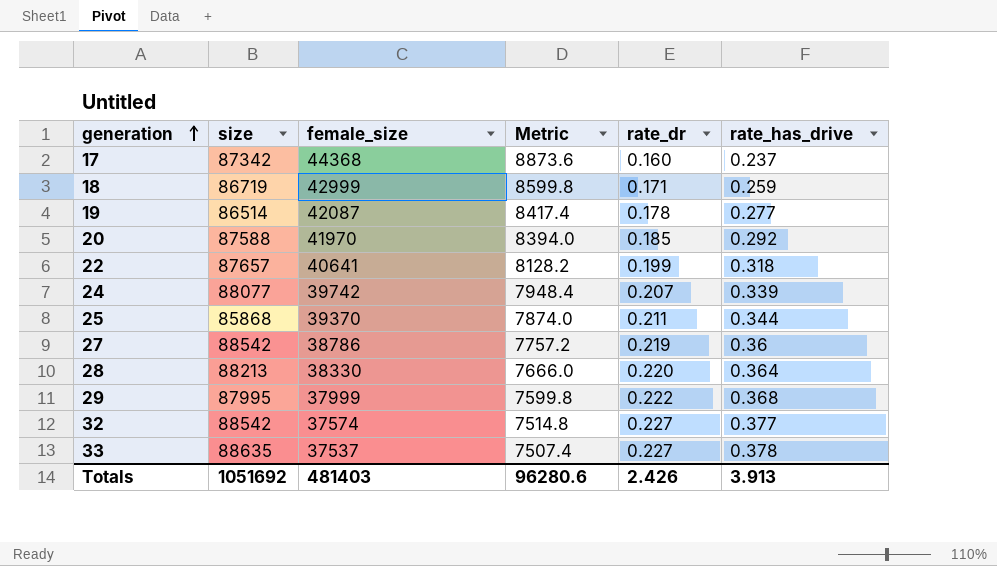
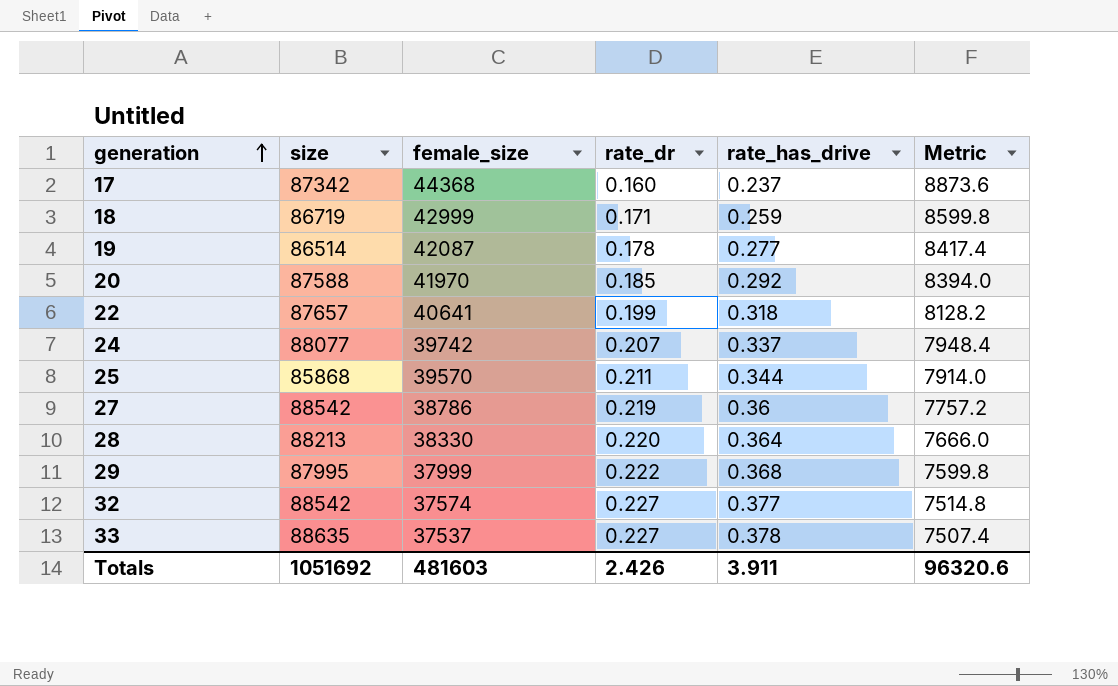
column Metric | position: 4 -> 6
24 | rate_has_drive: 0.339 -> 0.337
25 | female_size: 39370 -> 39570
25 | Metric: 7874.0 -> 7914.0
Totals | female_size: 481403 -> 481603
Totals | rate_has_drive: 3.913 -> 3.911
Totals | Metric: 96280.6 -> 96320.6

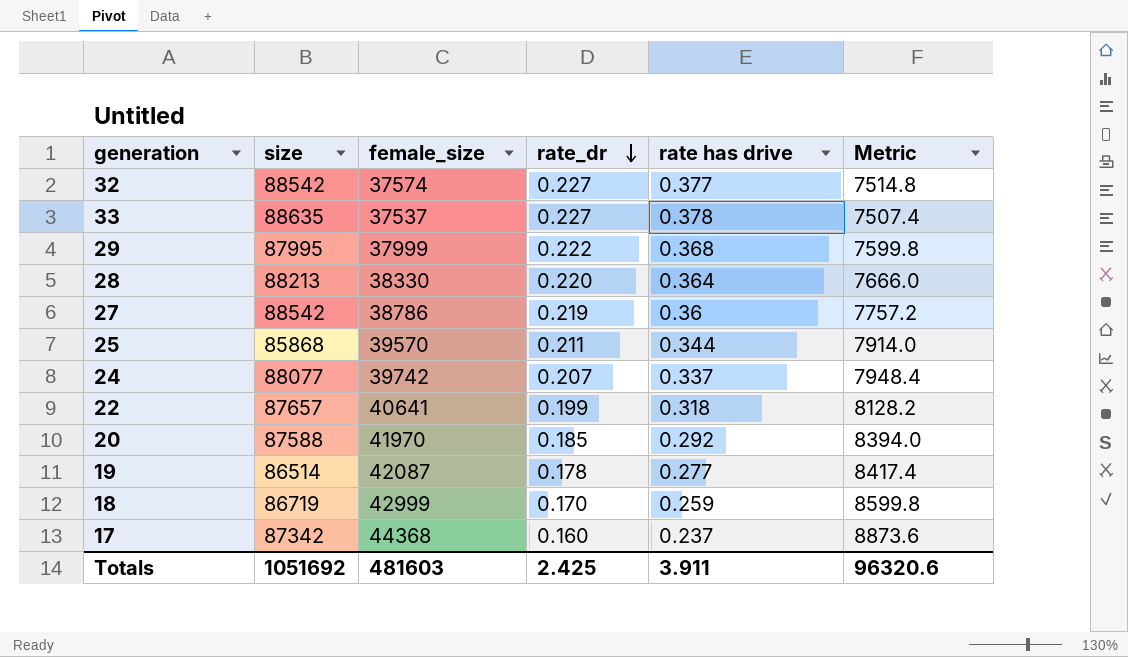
row order: generation ascending -> rate_dr descending
column name: rate_has_drive -> rate has drive
18 | rate_dr: 0.171 -> 0.170
Totals | rate_dr: 2.426 -> 2.425

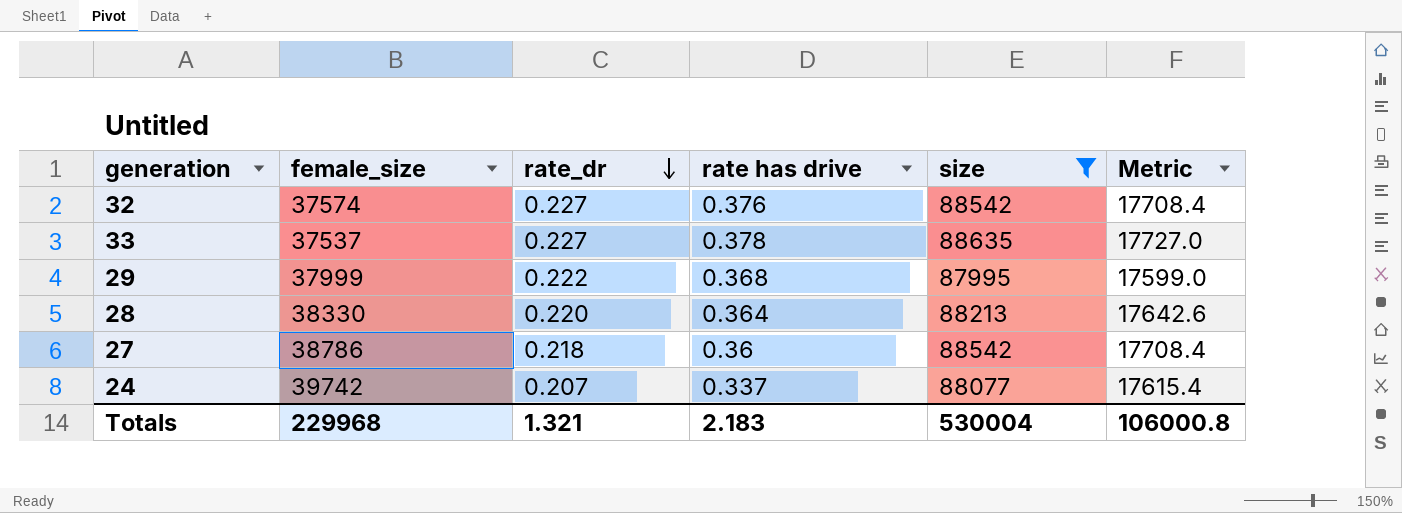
filter: none -> size >= 87995
column size | position: 2 -> 5
column Metric | formula: [female_size] * 0.2 -> [size] * 0.2
32 | rate has drive: 0.377 -> 0.376
27 | rate_dr: 0.219 -> 0.218
Totals | female_size: 481603 -> 229968
Totals | rate_dr: 2.425 -> 1.321
Totals | rate has drive: 3.911 -> 2.183
Totals | size: 1051692 -> 530004
Totals | Metric: 96320.6 -> 106000.8

